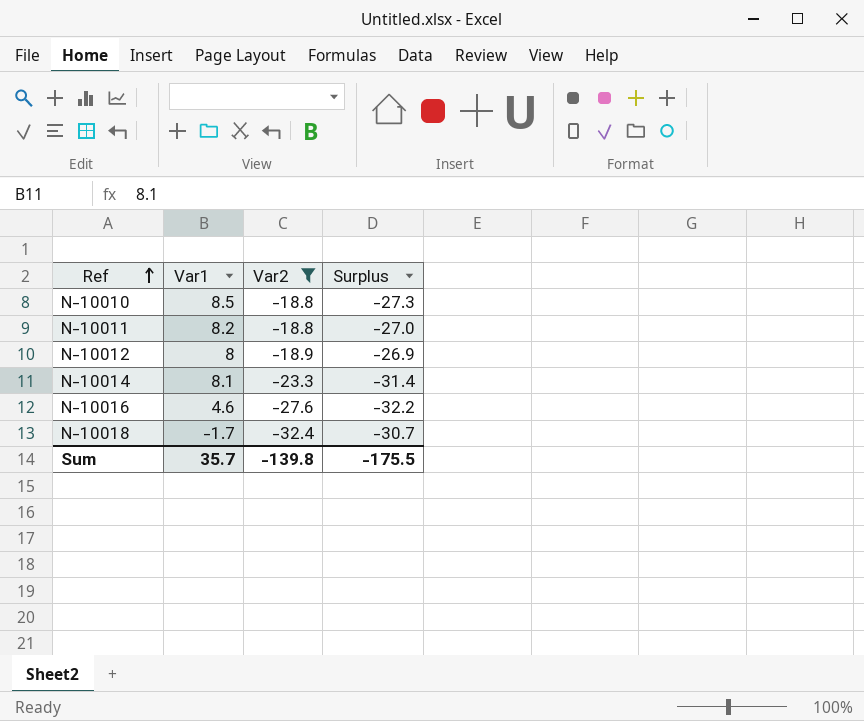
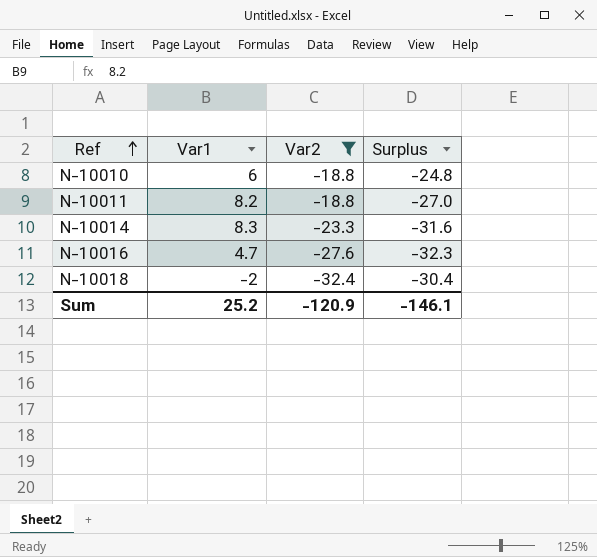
row N-10012: 8 | -18.9 | -26.9 -> none
N-10010 | Var1: 8.5 -> 6
N-10010 | Surplus: -27.3 -> -24.8
N-10014 | Var1: 8.1 -> 8.3
N-10014 | Surplus: -31.4 -> -31.6
N-10016 | Var1: 4.6 -> 4.7
N-10016 | Surplus: -32.2 -> -32.3
N-10018 | Var1: -1.7 -> -2
N-10018 | Surplus: -30.7 -> -30.4
Sum | Var1: 35.7 -> 25.2
Sum | Var2: -139.8 -> -120.9
Sum | Surplus: -175.5 -> -146.1

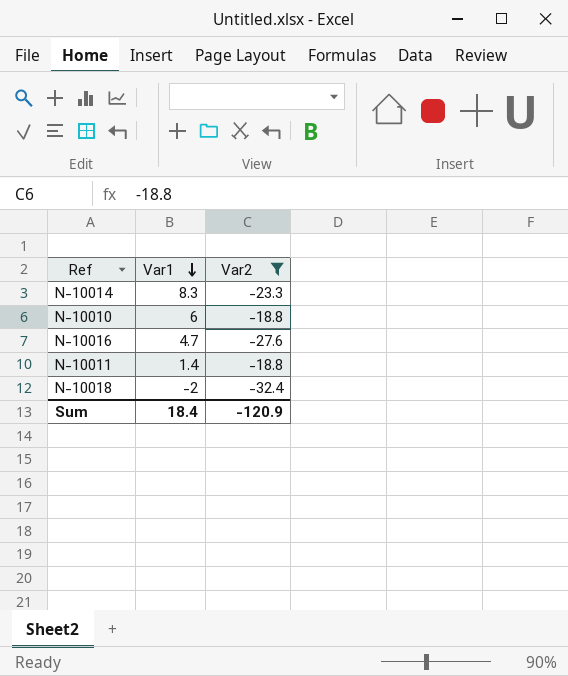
row order: Ref ascending -> Var1 descending
column Surplus | formula: [Var2] - [Var1] -> none
N-10011 | Var1: 8.2 -> 1.4
Sum | Var1: 25.2 -> 18.4

